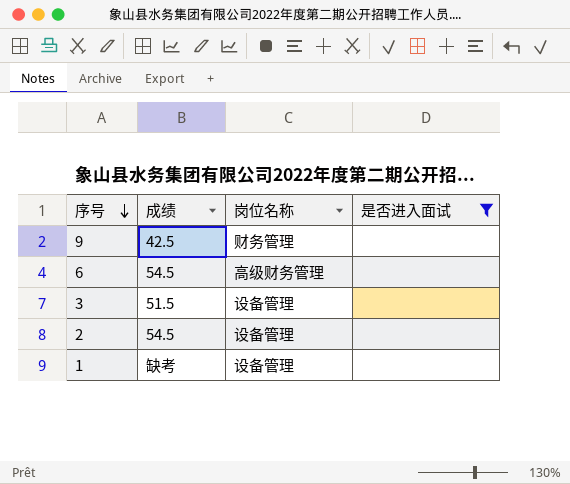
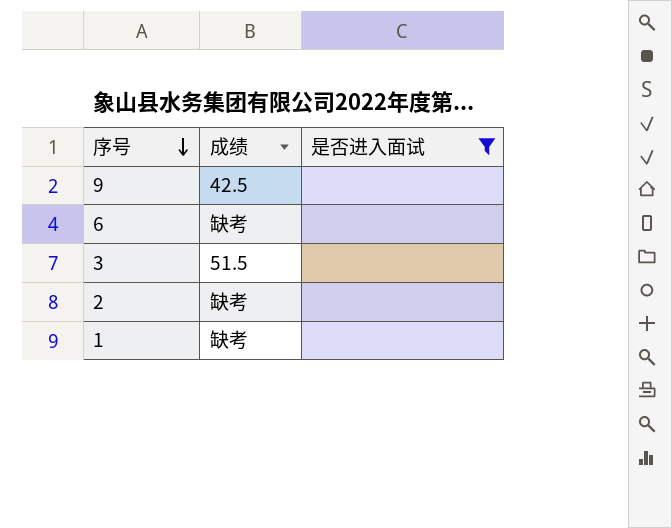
column 岗位名称 | position: 3 -> none
6 | 成绩: 54.5 -> 缺考
2 | 成绩: 54.5 -> 缺考

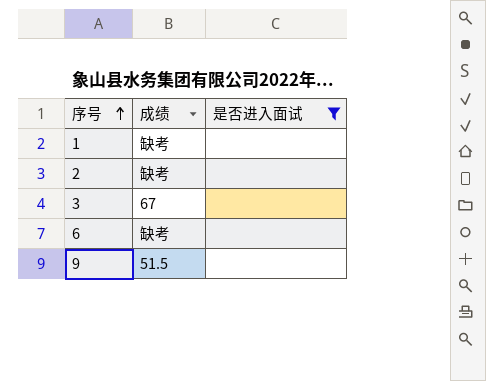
row order: 序号 descending -> 序号 ascending
3 | 成绩: 51.5 -> 67
9 | 成绩: 42.5 -> 51.5

